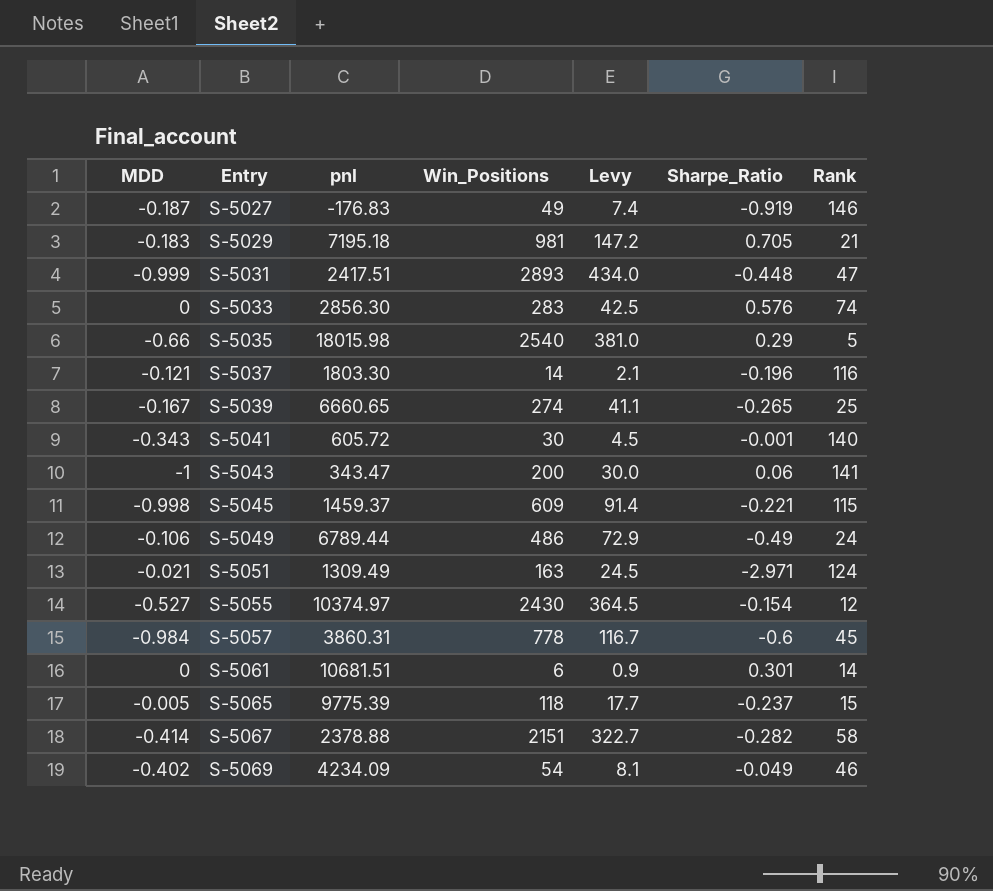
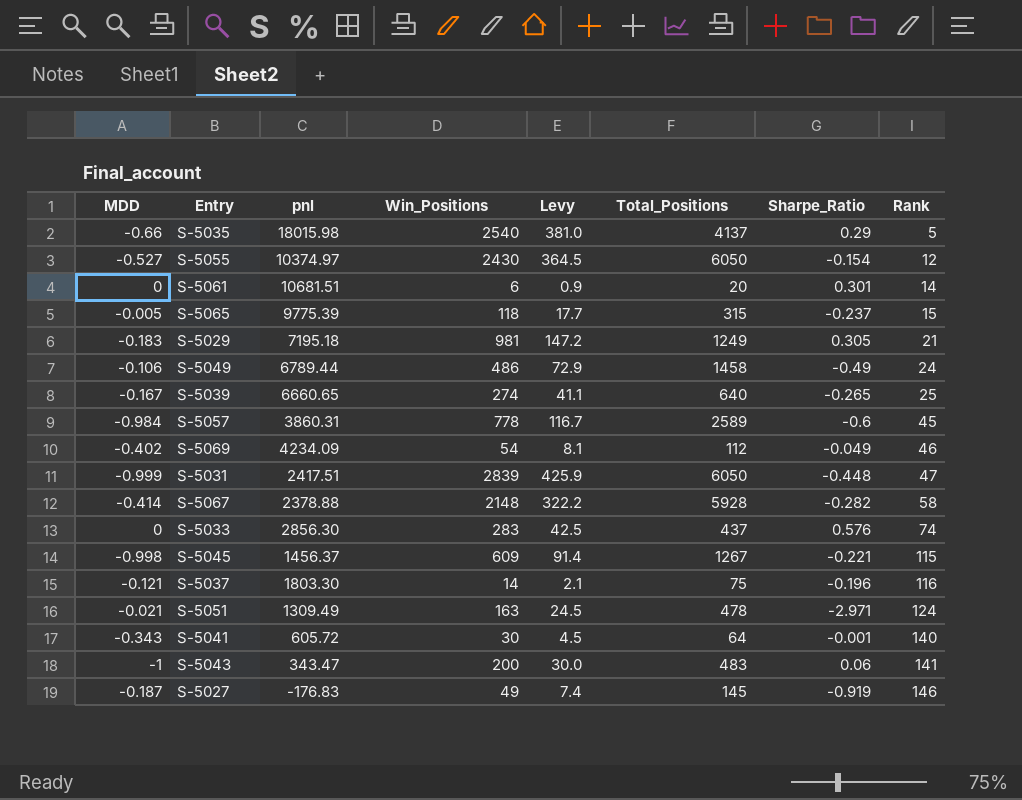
row order: Entry ascending -> Rank ascending
column Total_Positions | position: none -> 6
S-5029 | Sharpe_Ratio: 0.705 -> 0.305
S-5031 | Win_Positions: 2893 -> 2839
S-5031 | Levy: 434.0 -> 425.9
S-5067 | Win_Positions: 2151 -> 2148
S-5067 | Levy: 322.7 -> 322.2
S-5045 | pnl: 1459.37 -> 1456.37

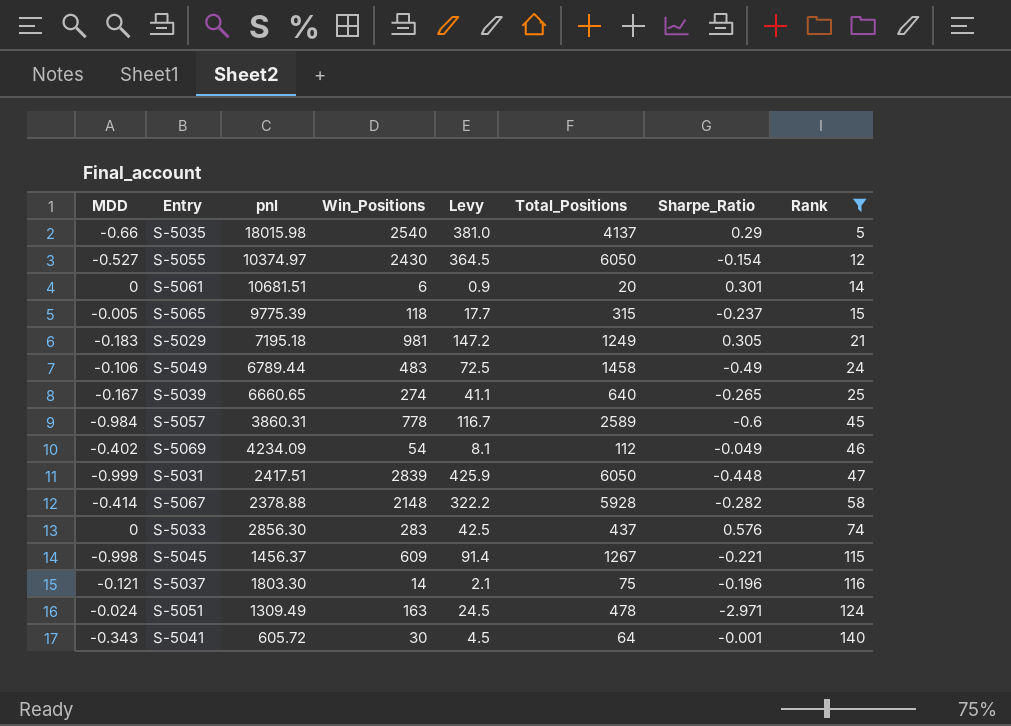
filter: none -> Rank <= 140
S-5049 | Win_Positions: 486 -> 483
S-5049 | Levy: 72.9 -> 72.5
S-5051 | MDD: -0.021 -> -0.024

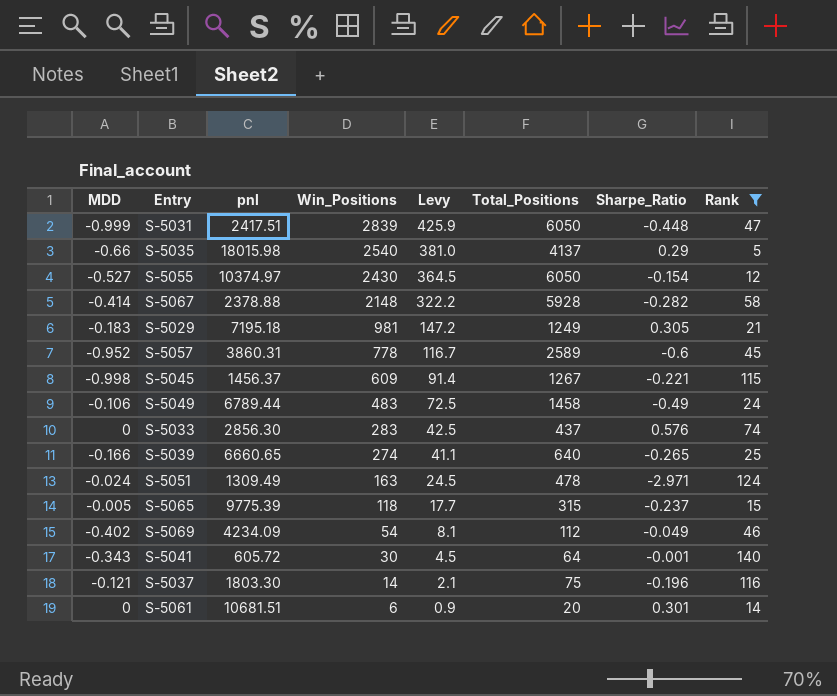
row order: Rank ascending -> Win_Positions descending
S-5057 | MDD: -0.984 -> -0.952
S-5039 | MDD: -0.167 -> -0.166

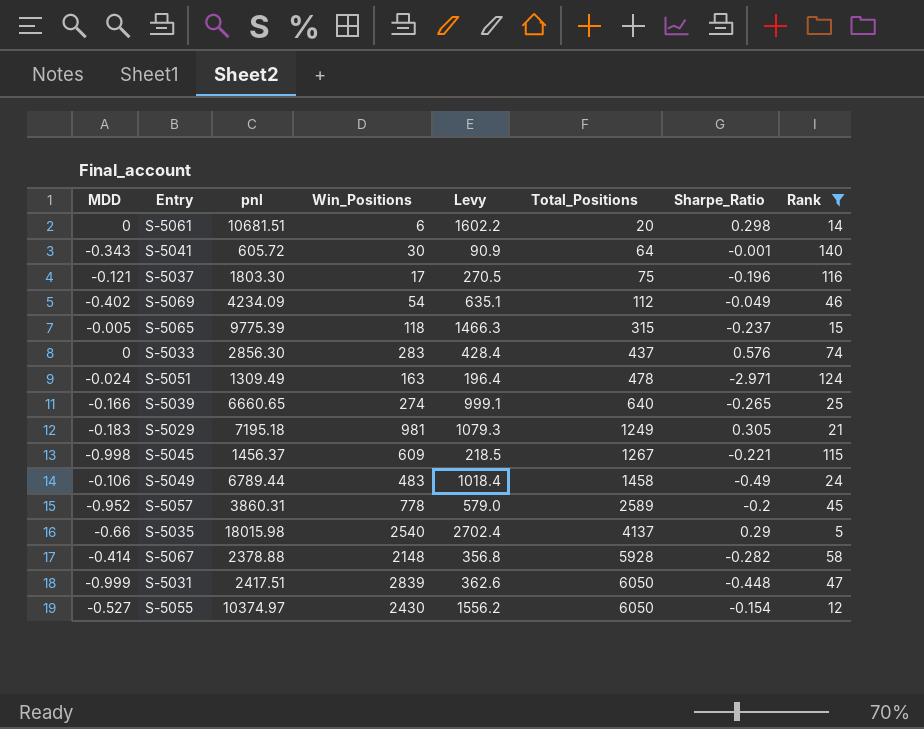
row order: Win_Positions descending -> Total_Positions ascending
column Levy | formula: [Win_Positions] * 0.15 -> [pnl] * 0.15
S-5061 | Sharpe_Ratio: 0.301 -> 0.298
S-5037 | Win_Positions: 14 -> 17
S-5057 | Sharpe_Ratio: -0.6 -> -0.2

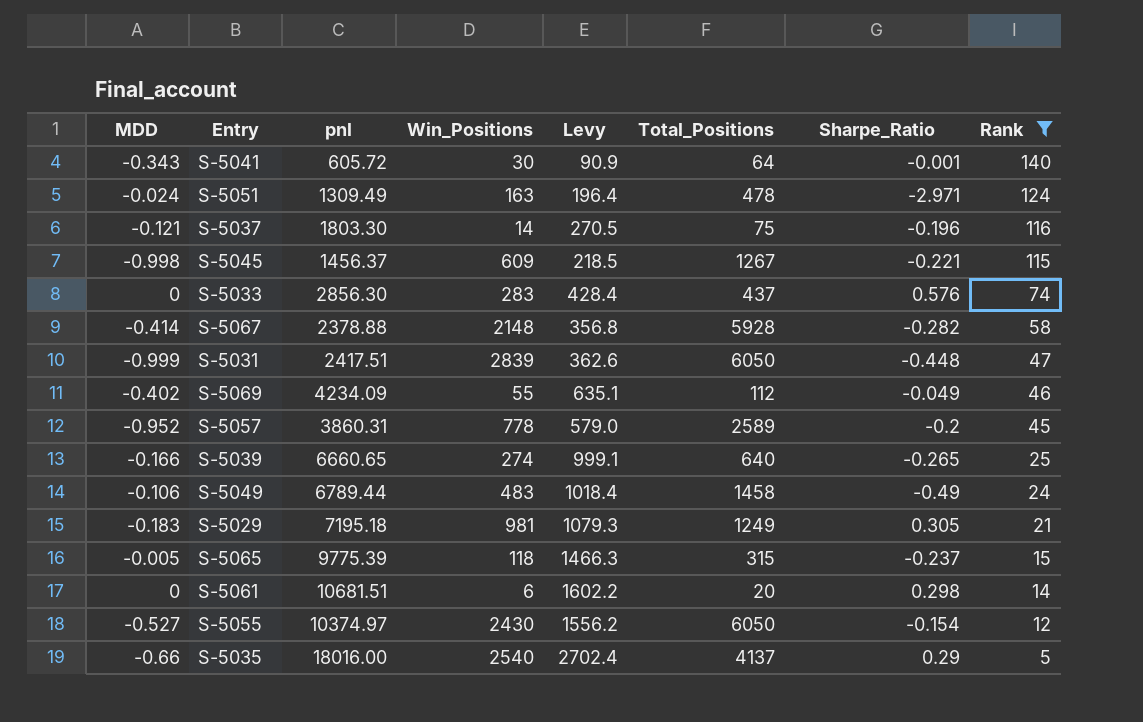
row order: Total_Positions ascending -> Rank descending
S-5037 | Win_Positions: 17 -> 14
S-5069 | Win_Positions: 54 -> 55
S-5035 | pnl: 18015.98 -> 18016.00

